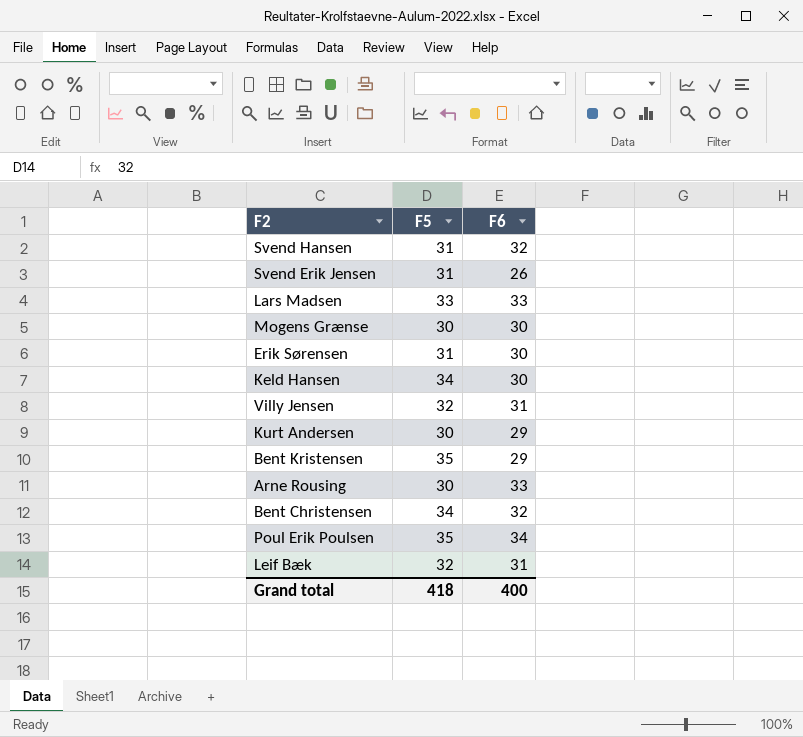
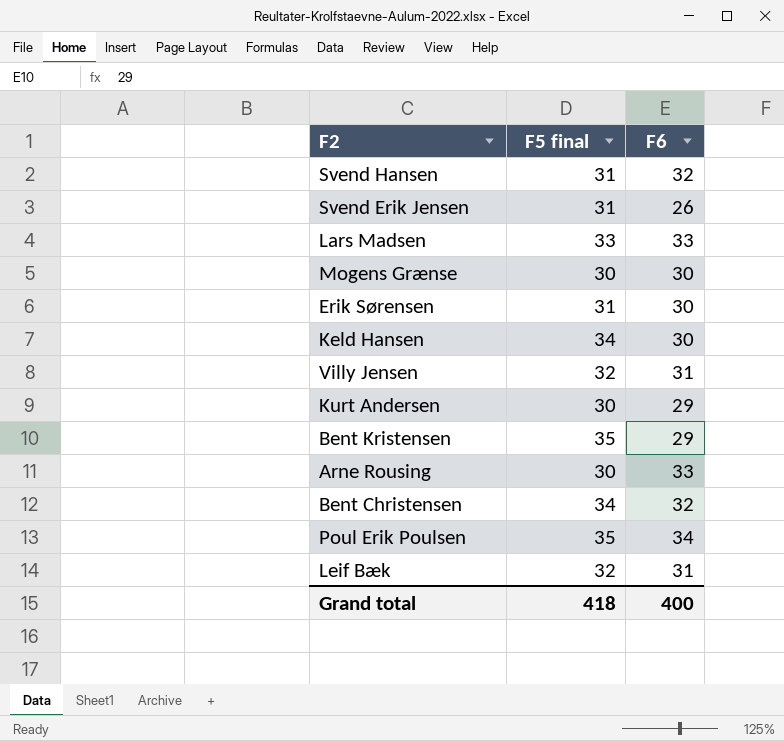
column name: F5 -> F5 final

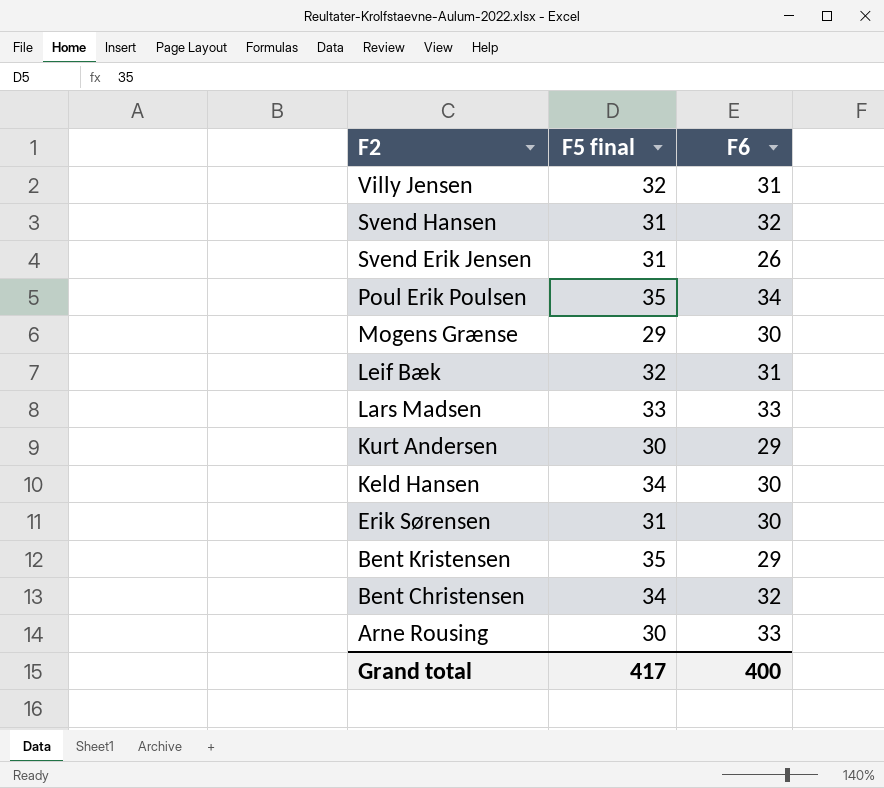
row order: none -> F2 descending
Mogens Grænse | F5 final: 30 -> 29
Grand total | F5 final: 418 -> 417

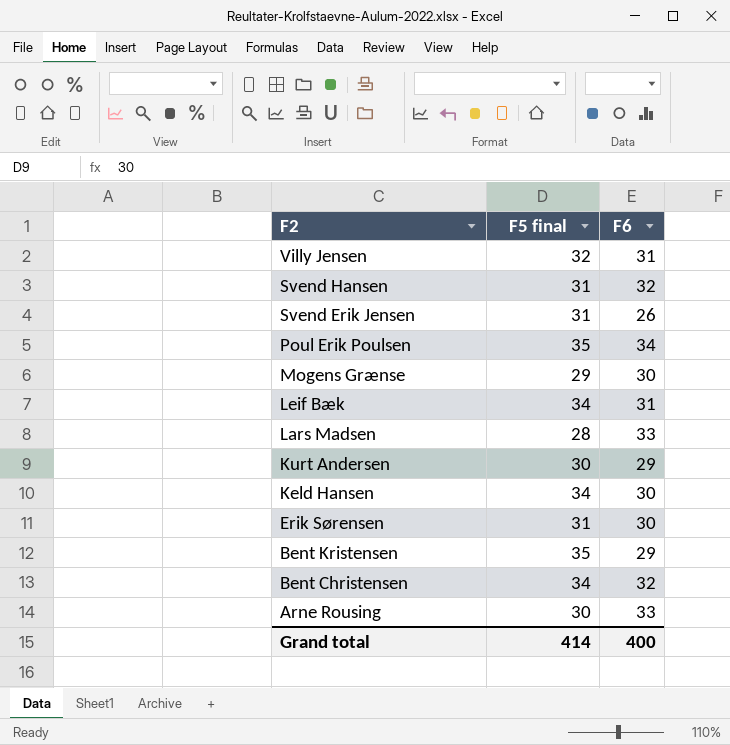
Leif Bæk | F5 final: 32 -> 34
Lars Madsen | F5 final: 33 -> 28
Grand total | F5 final: 417 -> 414

